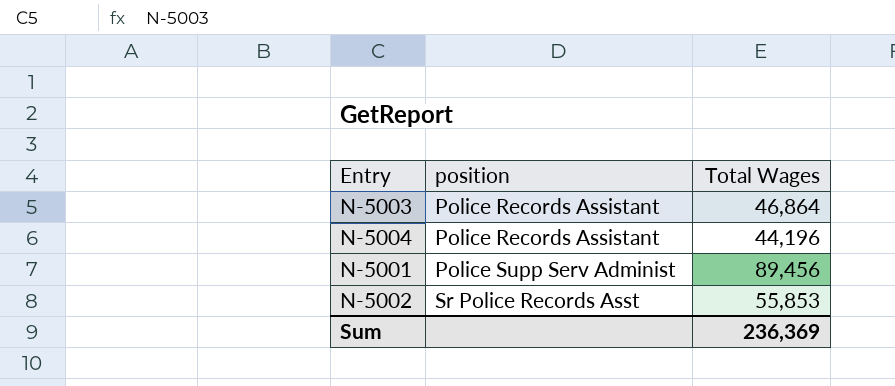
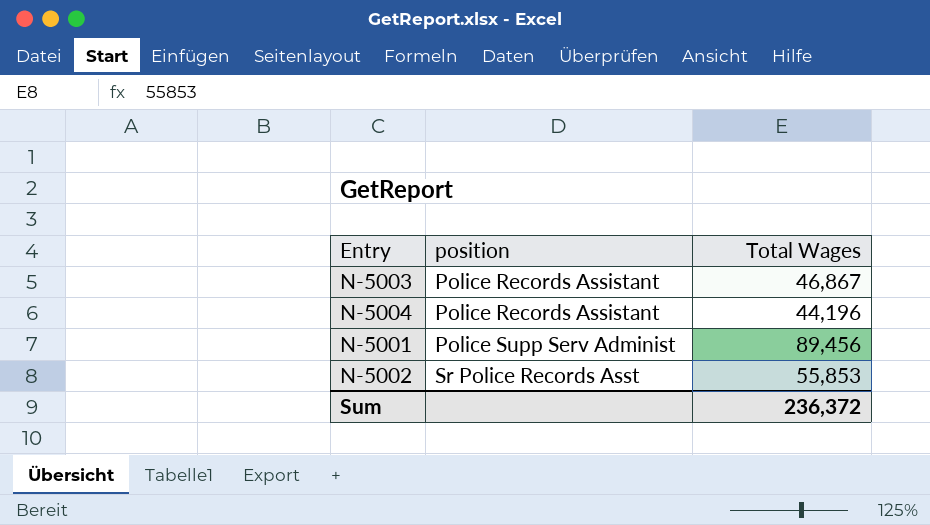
N-5003 | Total Wages: 46,864 -> 46,867
Sum | Total Wages: 236,369 -> 236,372

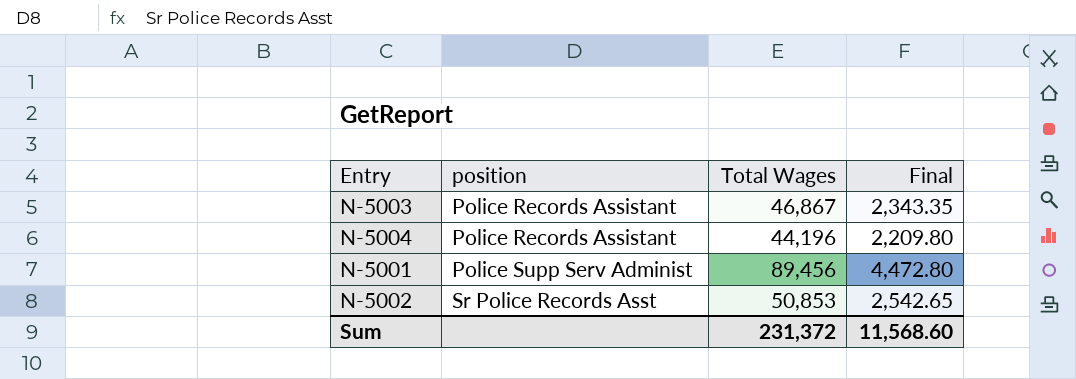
column Final | formula: none -> [Total Wages] * 0.05
N-5002 | Total Wages: 55,853 -> 50,853
Sum | Total Wages: 236,372 -> 231,372

